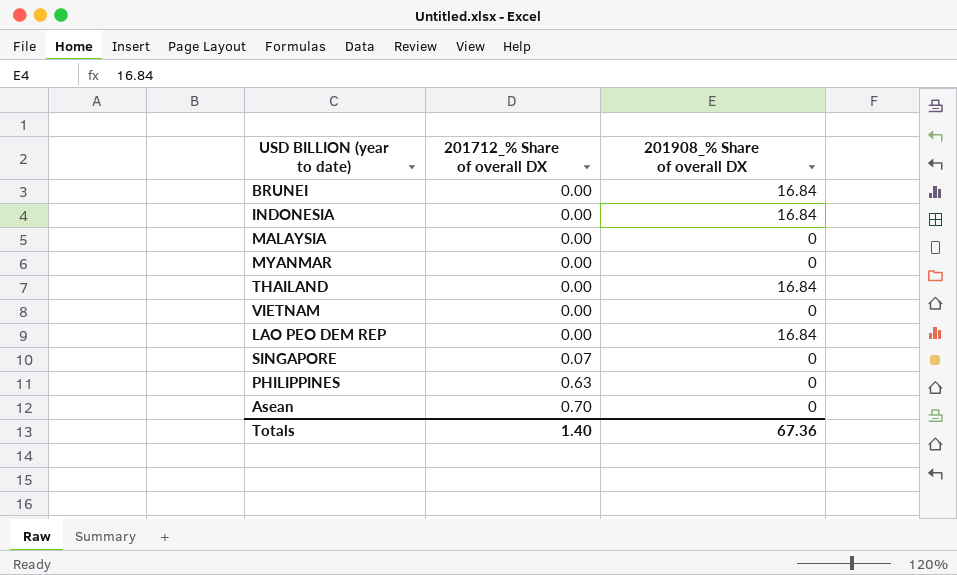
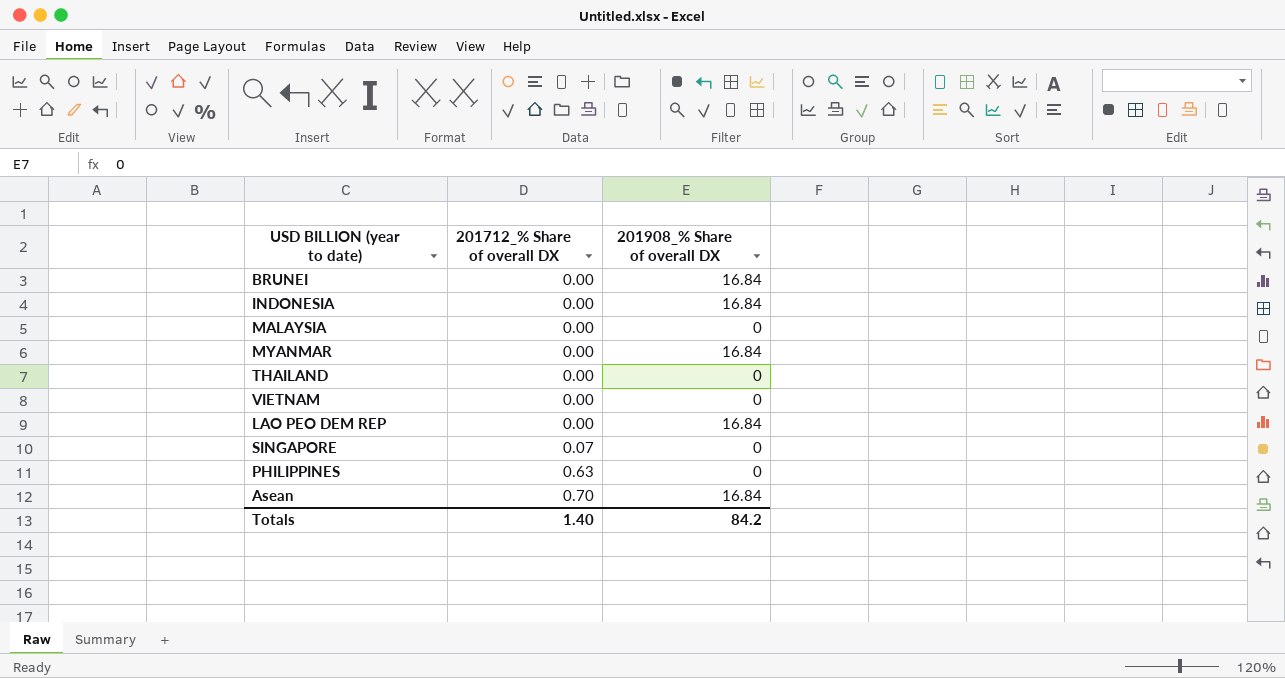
MYANMAR | 201908_% Share of overall DX: 0 -> 16.84
THAILAND | 201908_% Share of overall DX: 16.84 -> 0
Asean | 201908_% Share of overall DX: 0 -> 16.84
Totals | 201908_% Share of overall DX: 67.36 -> 84.2

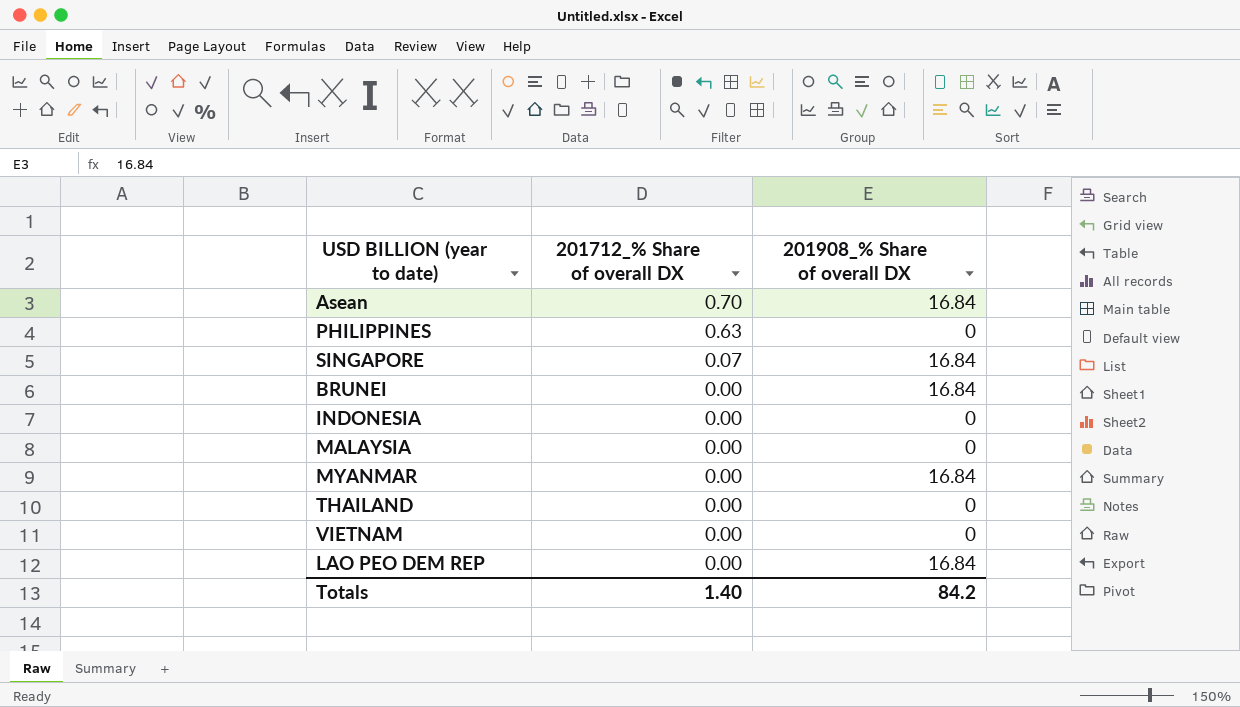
row order: 201712_% Share of overall DX ascending -> 201712_% Share of overall DX descending
SINGAPORE | 201908_% Share of overall DX: 0 -> 16.84
INDONESIA | 201908_% Share of overall DX: 16.84 -> 0

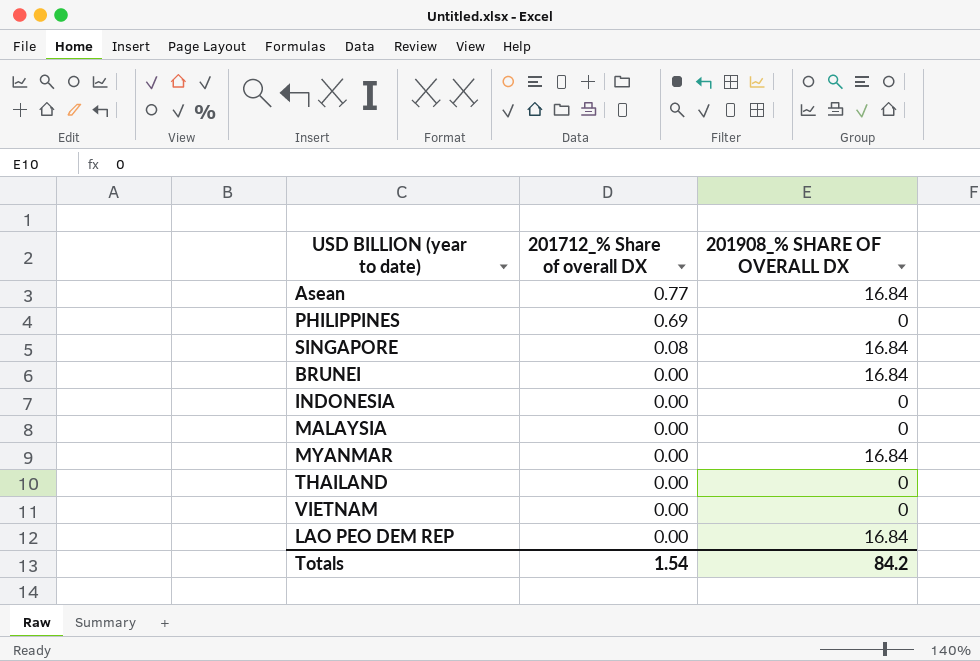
column name: 201908_% Share of overall DX -> 201908_% SHARE OF OVERALL DX
Asean | 201712_% Share of overall DX: 0.70 -> 0.77
PHILIPPINES | 201712_% Share of overall DX: 0.63 -> 0.69
SINGAPORE | 201712_% Share of overall DX: 0.07 -> 0.08
Totals | 201712_% Share of overall DX: 1.40 -> 1.54

